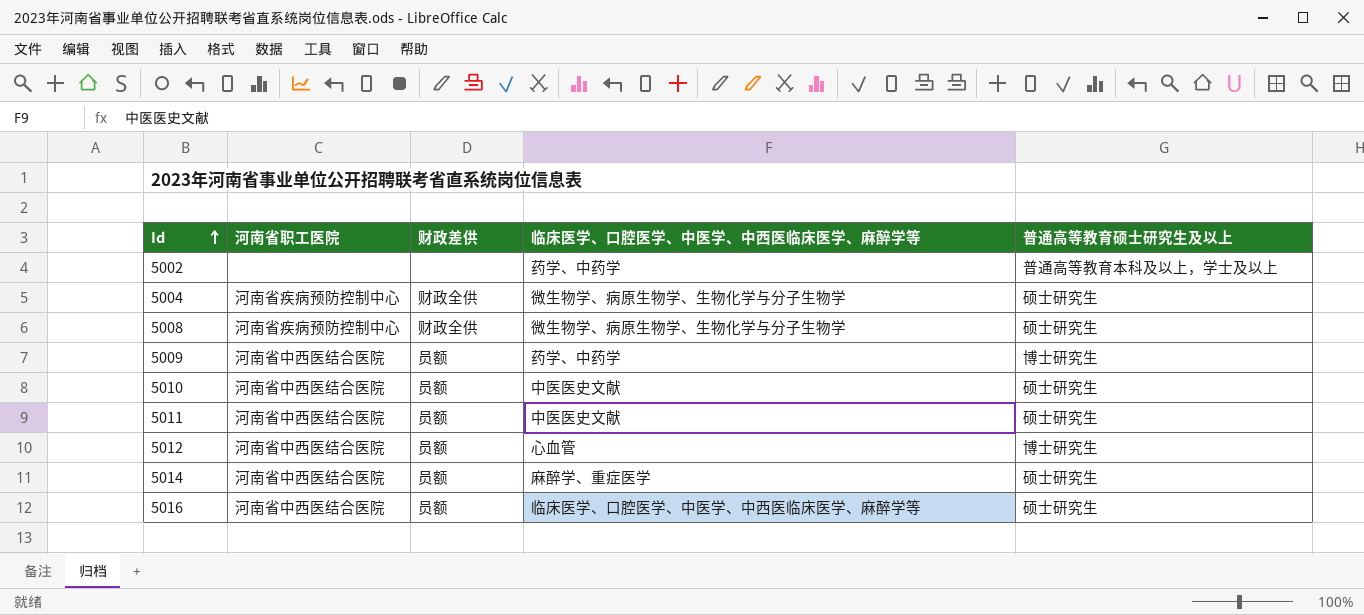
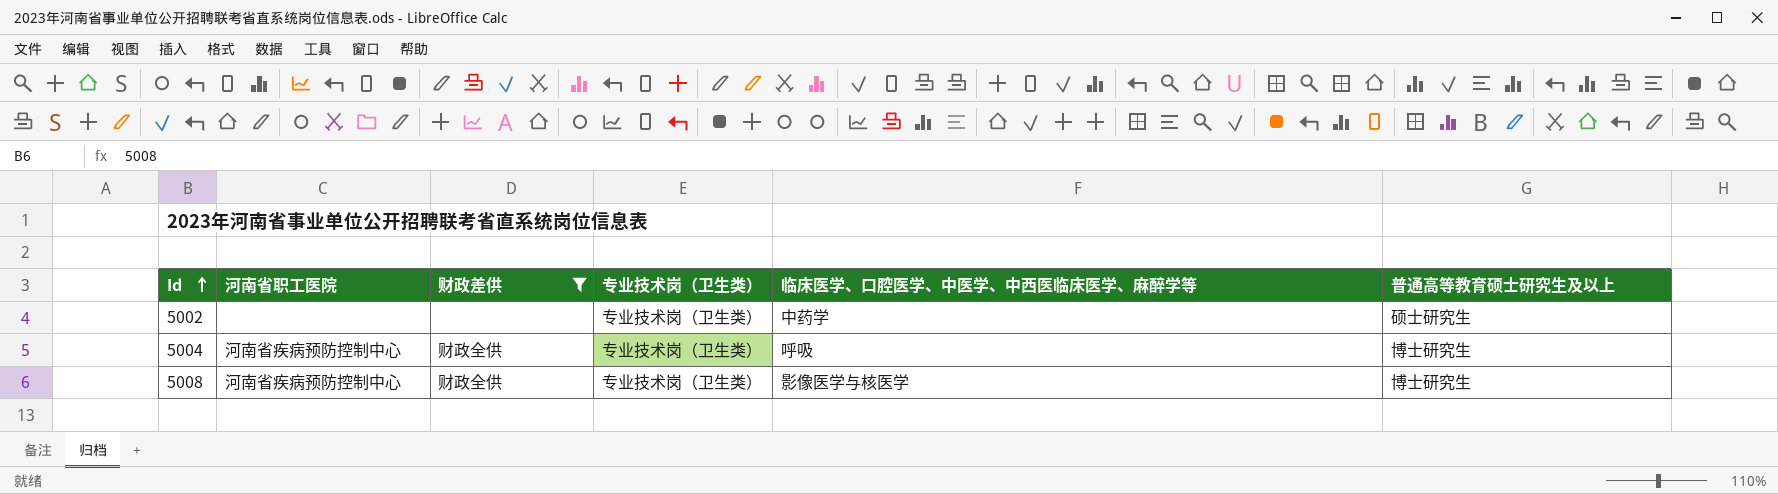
filter: none -> 财政差供 != 员额
column 专业技术岗（卫生类） | position: none -> 4
5002 | 临床医学、口腔医学、中医学、中西医临床医学、麻醉学等: 药学、中药学 -> 中药学
5002 | 普通高等教育硕士研究生及以上: 普通高等教育本科及以上，学士及以上 -> 硕士研究生
5004 | 临床医学、口腔医学、中医学、中西医临床医学、麻醉学等: 微生物学、病原生物学、生物化学与分子生物学 -> 呼吸
5004 | 普通高等教育硕士研究生及以上: 硕士研究生 -> 博士研究生
5008 | 临床医学、口腔医学、中医学、中西医临床医学、麻醉学等: 微生物学、病原生物学、生物化学与分子生物学 -> 影像医学与核医学
5008 | 普通高等教育硕士研究生及以上: 硕士研究生 -> 博士研究生

